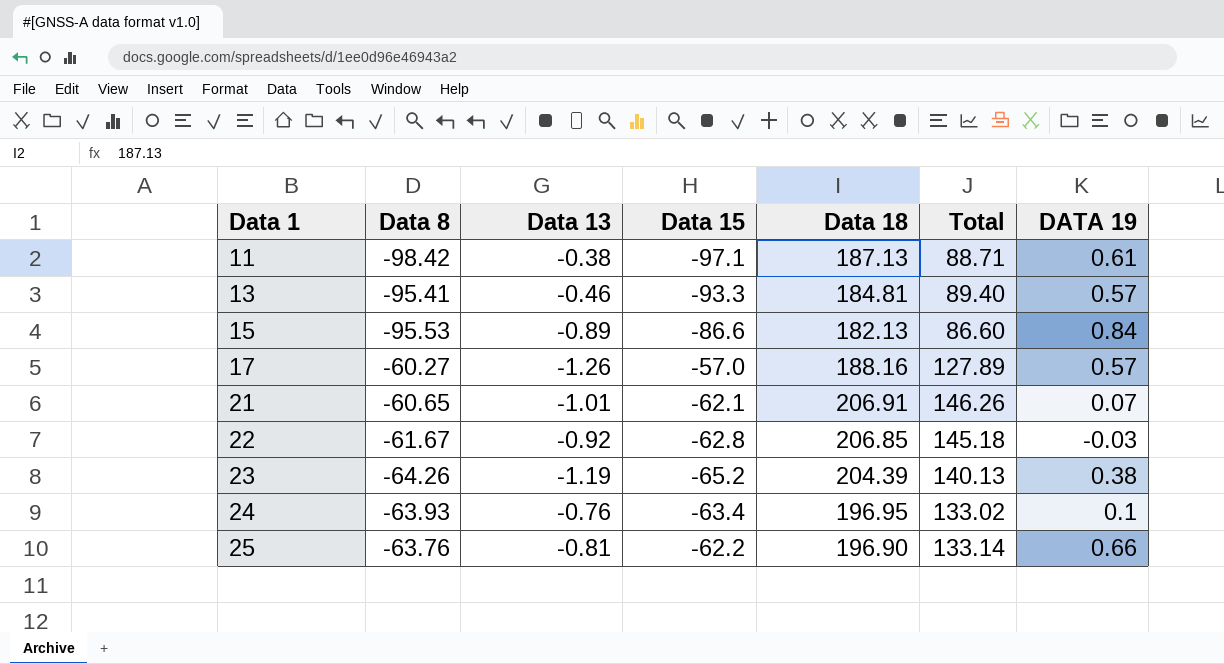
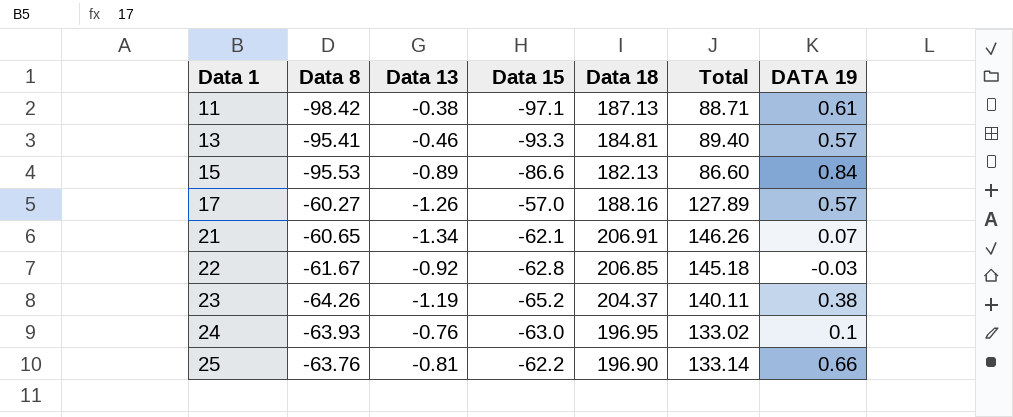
21 | Data 13: -1.01 -> -1.34
23 | Data 18: 204.39 -> 204.37
23 | Total: 140.13 -> 140.11
24 | Data 15: -63.4 -> -63.0

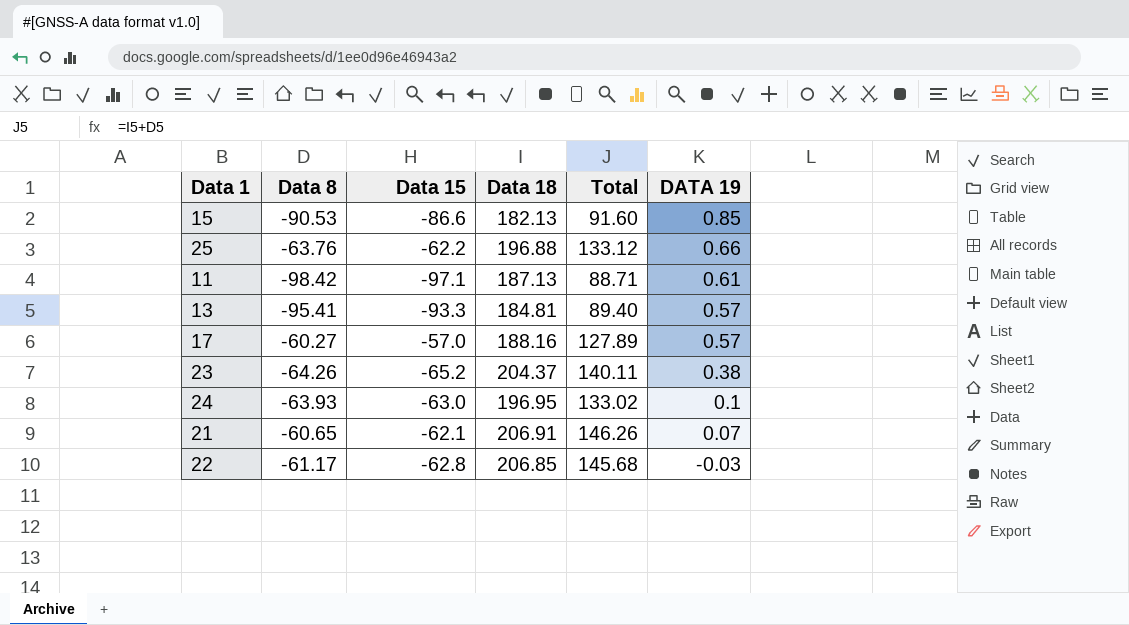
row order: Data 1 ascending -> DATA 19 descending
column Data 13 | position: 3 -> none
15 | Data 8: -95.53 -> -90.53
15 | Total: 86.60 -> 91.60
15 | DATA 19: 0.84 -> 0.85
25 | Data 18: 196.90 -> 196.88
25 | Total: 133.14 -> 133.12
22 | Data 8: -61.67 -> -61.17
22 | Total: 145.18 -> 145.68

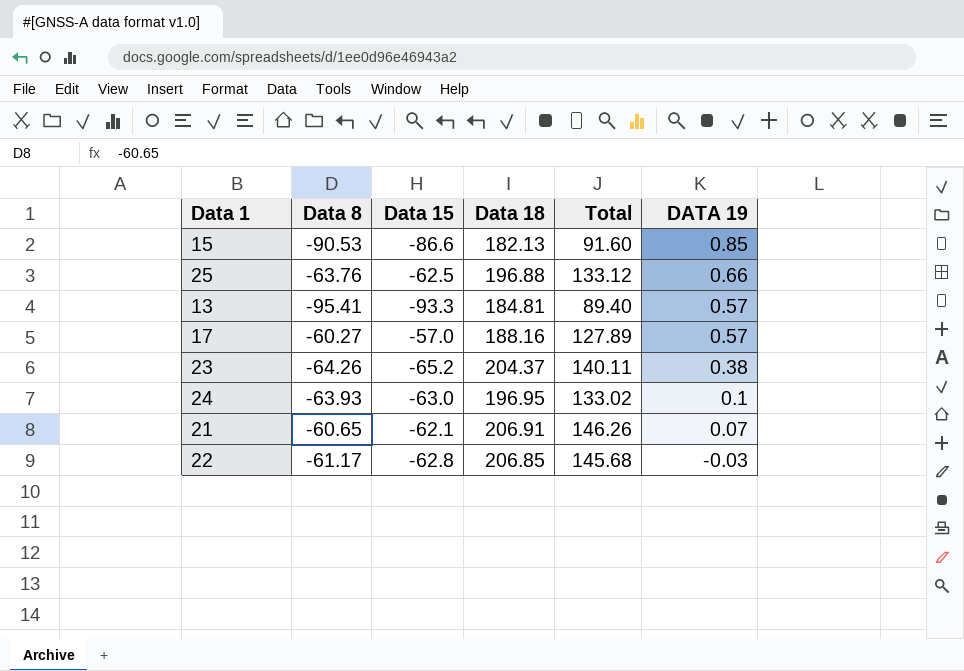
row 11: -98.42 | -97.1 | 187.13 | 88.71 | 0.61 -> none
25 | Data 15: -62.2 -> -62.5

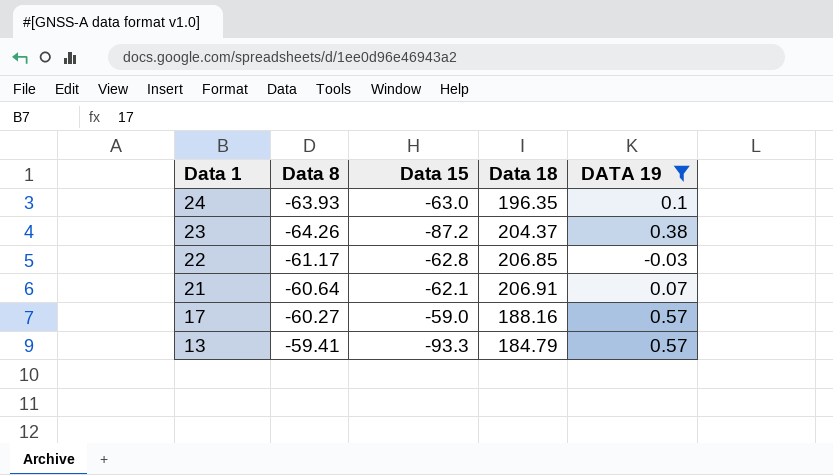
filter: none -> DATA 19 <= 0.57
row order: DATA 19 descending -> Data 1 descending
column Total | formula: [Data 8] + [Data 18] -> none
24 | Data 18: 196.95 -> 196.35
23 | Data 15: -65.2 -> -87.2
21 | Data 8: -60.65 -> -60.64
17 | Data 15: -57.0 -> -59.0
13 | Data 8: -95.41 -> -59.41
13 | Data 18: 184.81 -> 184.79

